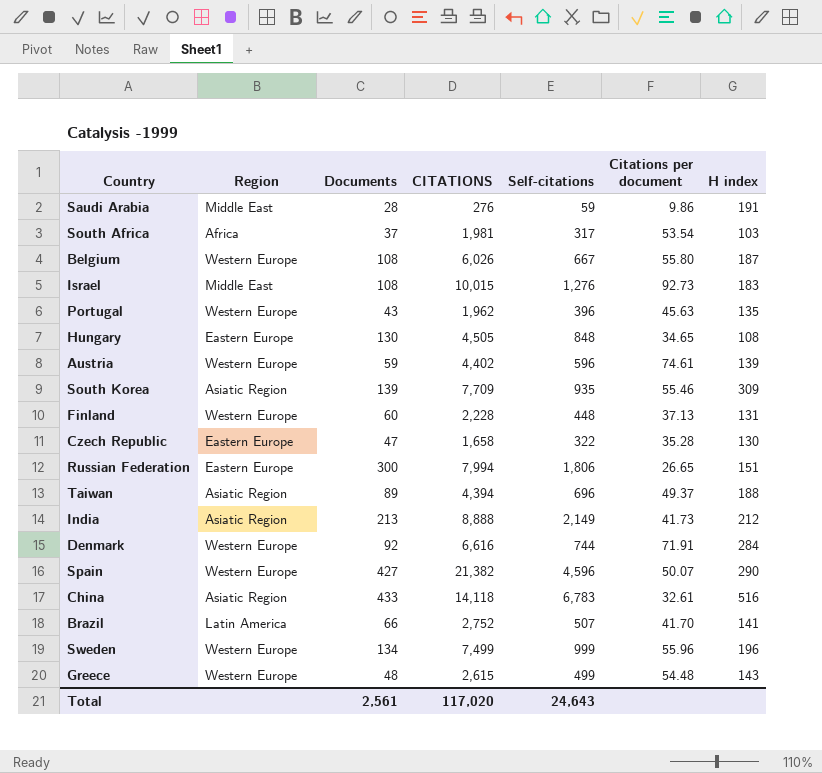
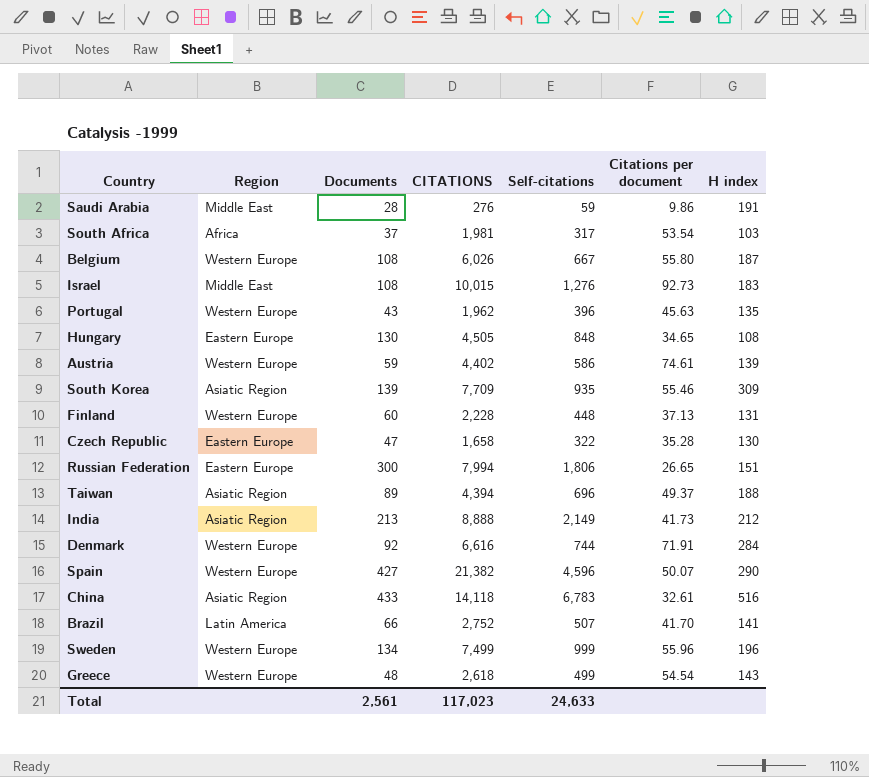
Austria | Self-citations: 596 -> 586
Greece | CITATIONS: 2,615 -> 2,618
Greece | Citations per document: 54.48 -> 54.54
Total | CITATIONS: 117,020 -> 117,023
Total | Self-citations: 24,643 -> 24,633

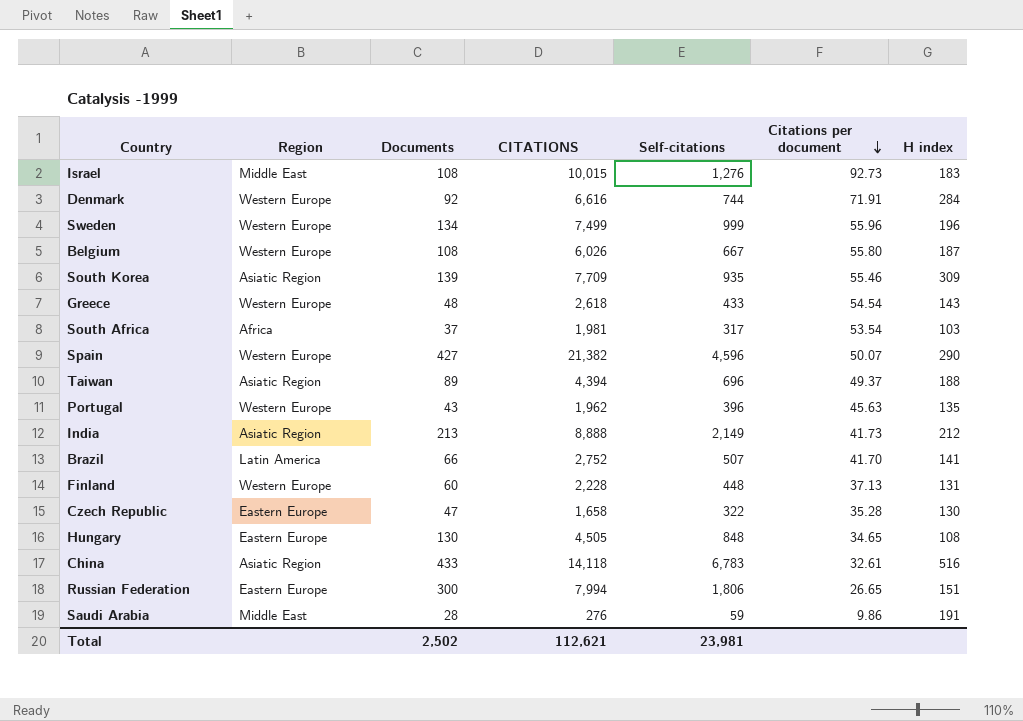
row order: none -> Citations per document descending
row Austria: Western Europe | 59 | 4,402 | 586 | 74.61 | 139 -> none
Greece | Self-citations: 499 -> 433
Total | Documents: 2,561 -> 2,502
Total | CITATIONS: 117,023 -> 112,621
Total | Self-citations: 24,633 -> 23,981

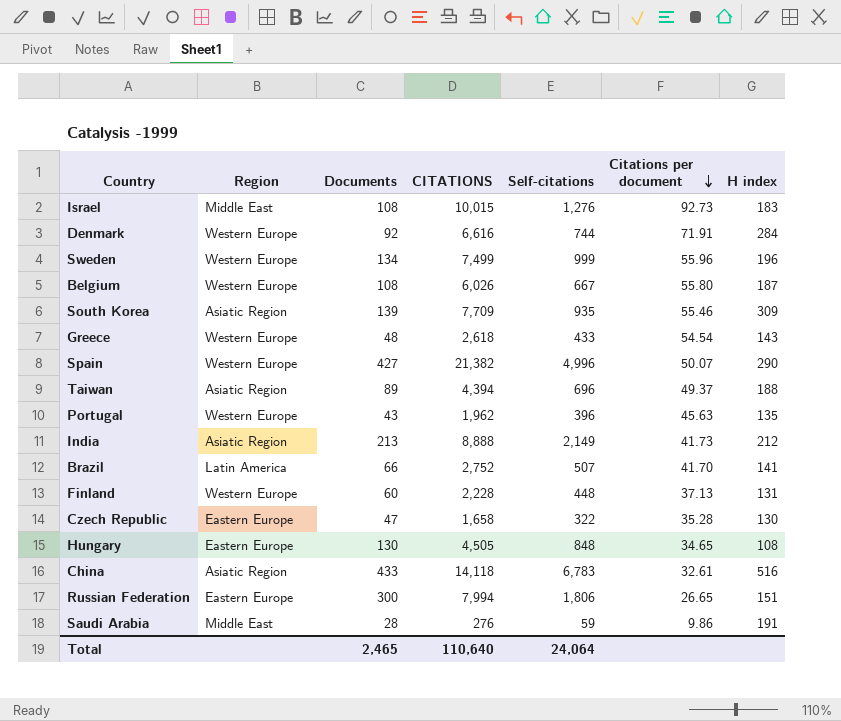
row South Africa: Africa | 37 | 1,981 | 317 | 53.54 | 103 -> none
Spain | Self-citations: 4,596 -> 4,996
Total | Documents: 2,502 -> 2,465
Total | CITATIONS: 112,621 -> 110,640
Total | Self-citations: 23,981 -> 24,064

